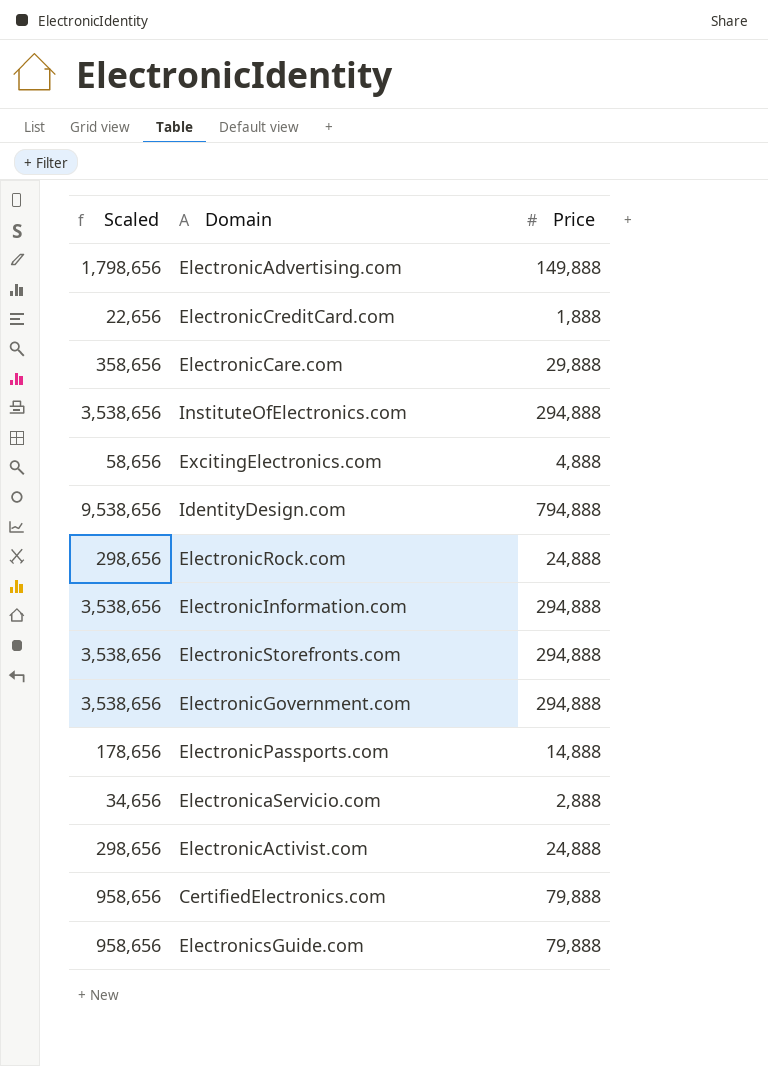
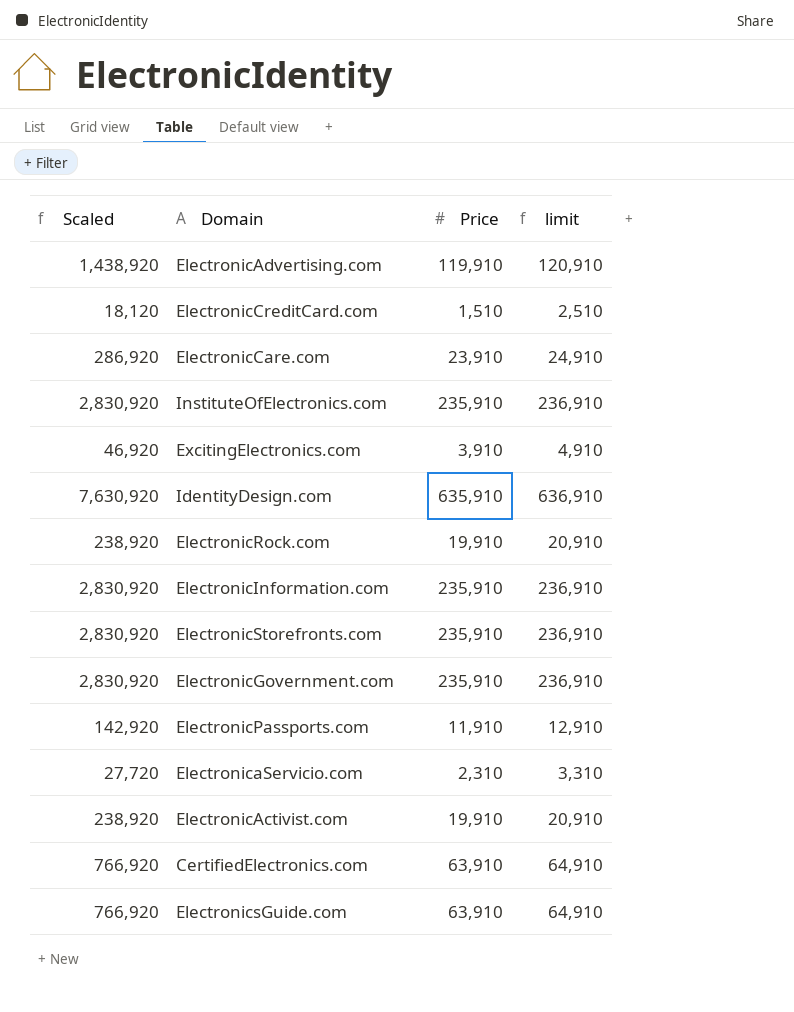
column limit | formula: none -> [Price] + 1000
ElectronicAdvertising.com | Scaled: 1,798,656 -> 1,438,920
ElectronicAdvertising.com | Price: 149,888 -> 119,910
ElectronicCreditCard.com | Scaled: 22,656 -> 18,120
ElectronicCreditCard.com | Price: 1,888 -> 1,510
ElectronicCare.com | Scaled: 358,656 -> 286,920
ElectronicCare.com | Price: 29,888 -> 23,910
InstituteOfElectronics.com | Scaled: 3,538,656 -> 2,830,920
InstituteOfElectronics.com | Price: 294,888 -> 235,910
ExcitingElectronics.com | Scaled: 58,656 -> 46,920
ExcitingElectronics.com | Price: 4,888 -> 3,910
IdentityDesign.com | Scaled: 9,538,656 -> 7,630,920
IdentityDesign.com | Price: 794,888 -> 635,910
ElectronicRock.com | Scaled: 298,656 -> 238,920
ElectronicRock.com | Price: 24,888 -> 19,910
ElectronicInformation.com | Scaled: 3,538,656 -> 2,830,920
ElectronicInformation.com | Price: 294,888 -> 235,910
ElectronicStorefronts.com | Scaled: 3,538,656 -> 2,830,920
ElectronicStorefronts.com | Price: 294,888 -> 235,910
ElectronicGovernment.com | Scaled: 3,538,656 -> 2,830,920
ElectronicGovernment.com | Price: 294,888 -> 235,910
ElectronicPassports.com | Scaled: 178,656 -> 142,920
ElectronicPassports.com | Price: 14,888 -> 11,910
ElectronicaServicio.com | Scaled: 34,656 -> 27,720
ElectronicaServicio.com | Price: 2,888 -> 2,310
ElectronicActivist.com | Scaled: 298,656 -> 238,920
ElectronicActivist.com | Price: 24,888 -> 19,910
CertifiedElectronics.com | Scaled: 958,656 -> 766,920
CertifiedElectronics.com | Price: 79,888 -> 63,910
ElectronicsGuide.com | Scaled: 958,656 -> 766,920
ElectronicsGuide.com | Price: 79,888 -> 63,910

